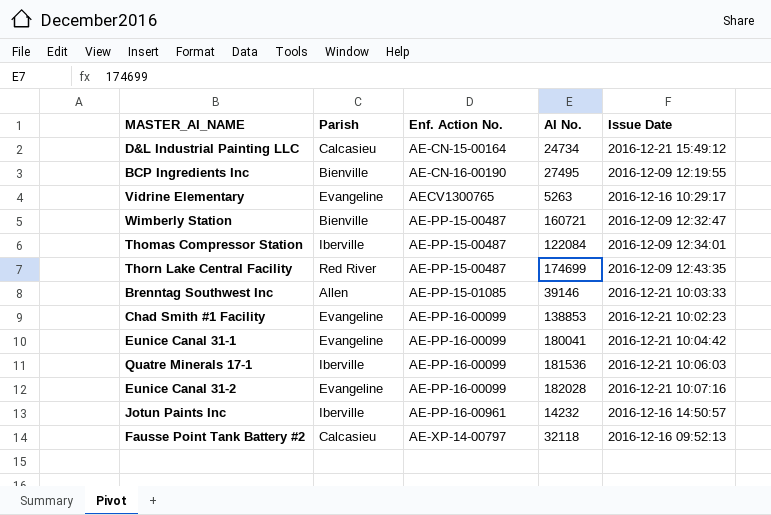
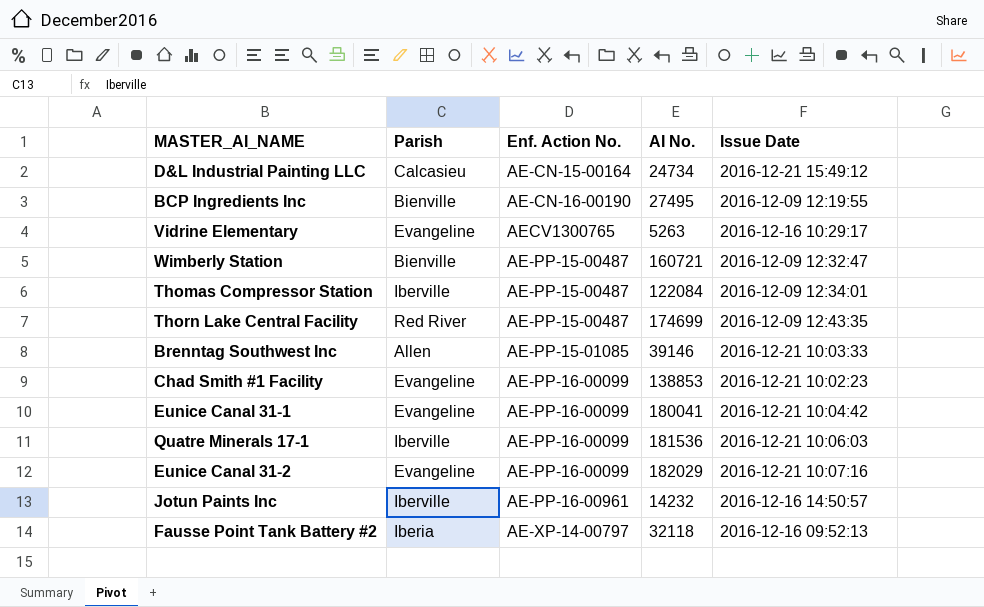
Eunice Canal 31-2 | AI No.: 182028 -> 182029
Fausse Point Tank Battery #2 | Parish: Calcasieu -> Iberia

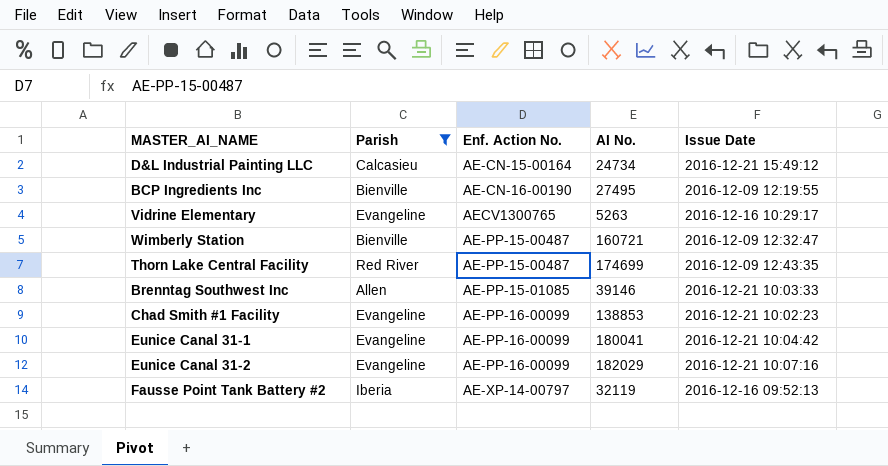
filter: none -> Parish != Iberville
Fausse Point Tank Battery #2 | AI No.: 32118 -> 32119

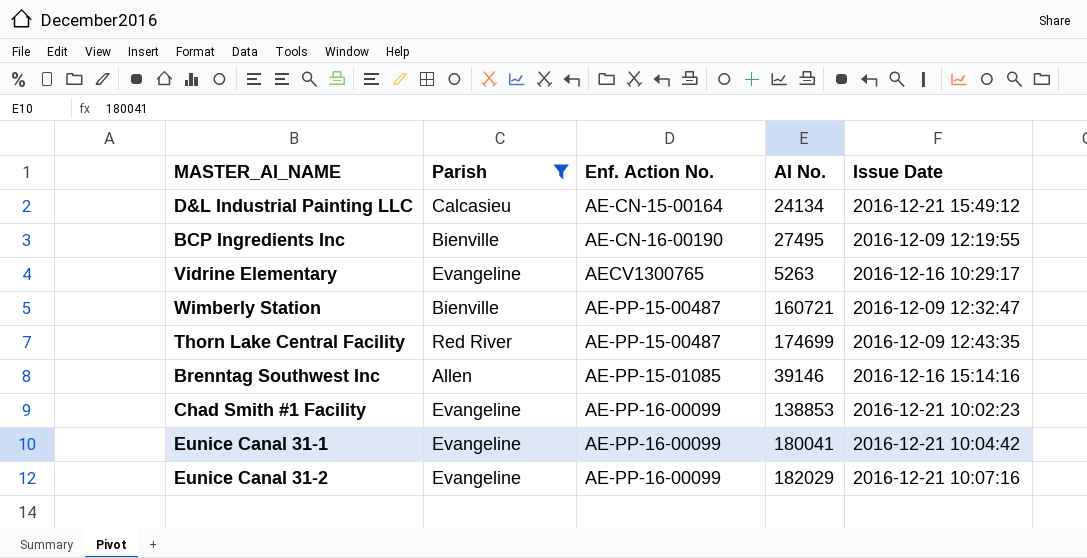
row Fausse Point Tank Battery #2: Iberia | AE-XP-14-00797 | 32119 | 2016-12-16 09:52:13 -> none
D&L Industrial Painting LLC | AI No.: 24734 -> 24134
Brenntag Southwest Inc | Issue Date: 2016-12-21 10:03:33 -> 2016-12-16 15:14:16

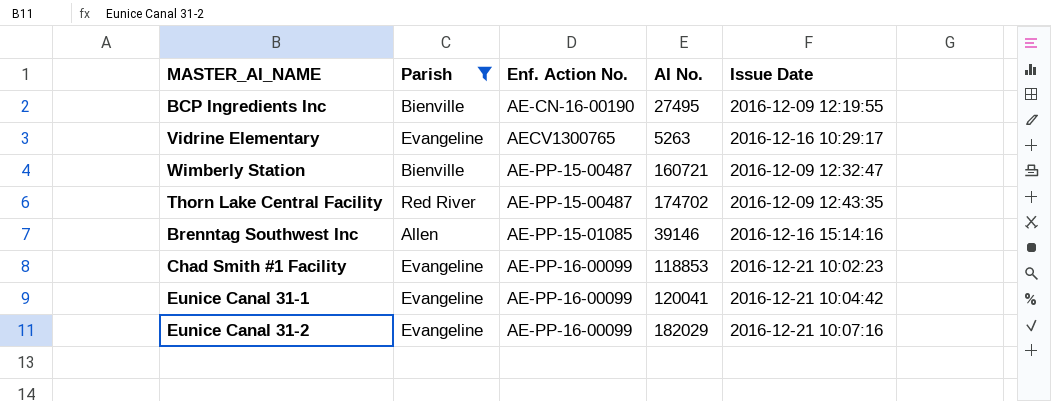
row D&L Industrial Painting LLC: Calcasieu | AE-CN-15-00164 | 24134 | 2016-12-21 15:49:12 -> none
Thorn Lake Central Facility | AI No.: 174699 -> 174702
Chad Smith #1 Facility | AI No.: 138853 -> 118853
Eunice Canal 31-1 | AI No.: 180041 -> 120041

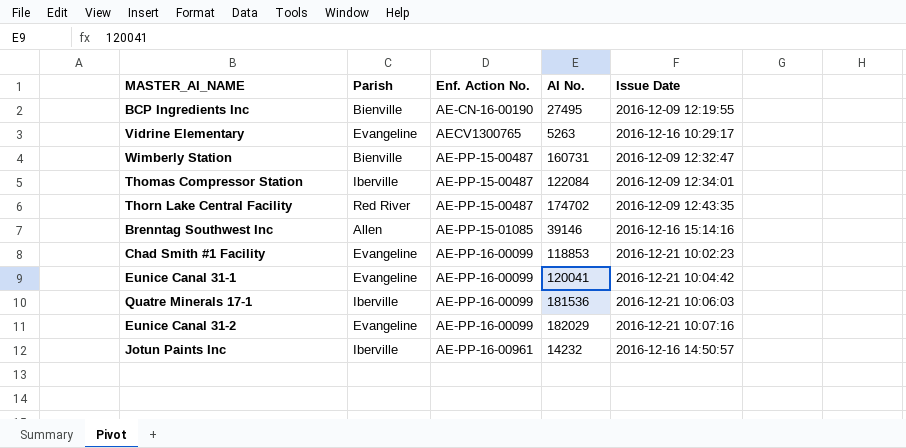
filter: Parish != Iberville -> none
Wimberly Station | AI No.: 160721 -> 160731

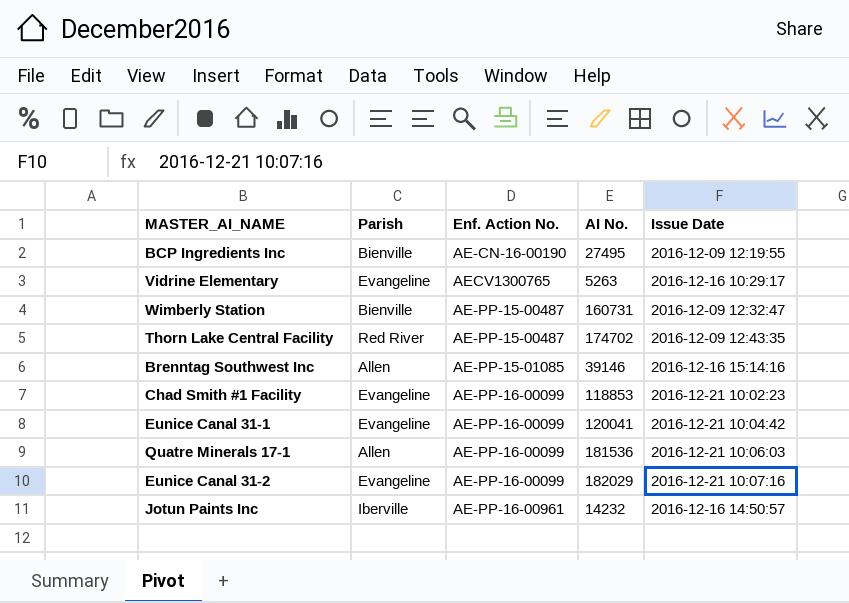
row Thomas Compressor Station: Iberville | AE-PP-15-00487 | 122084 | 2016-12-09 12:34:01 -> none
Quatre Minerals 17-1 | Parish: Iberville -> Allen

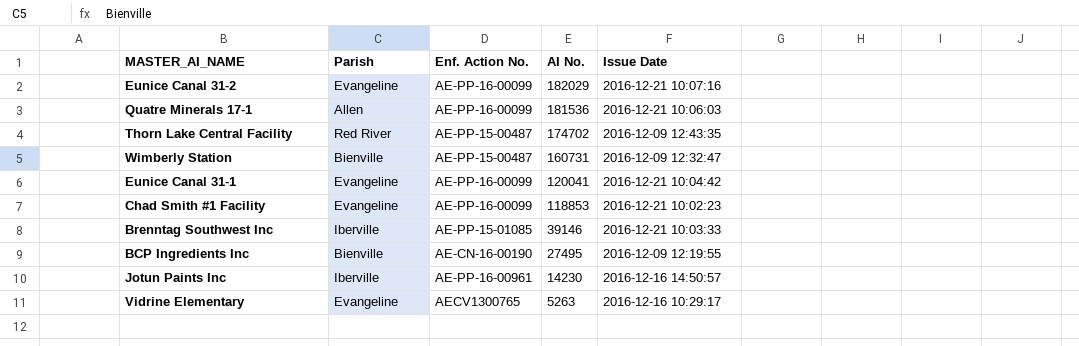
row order: none -> AI No. descending
Brenntag Southwest Inc | Parish: Allen -> Iberville
Brenntag Southwest Inc | Issue Date: 2016-12-16 15:14:16 -> 2016-12-21 10:03:33
Jotun Paints Inc | AI No.: 14232 -> 14230

